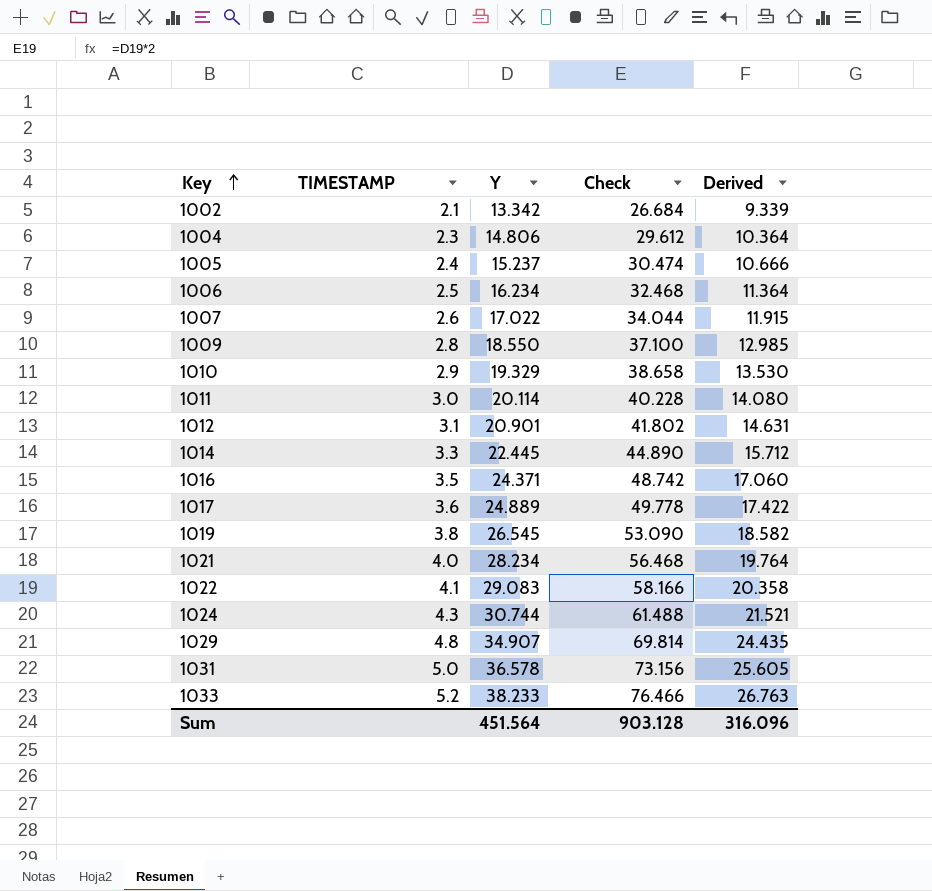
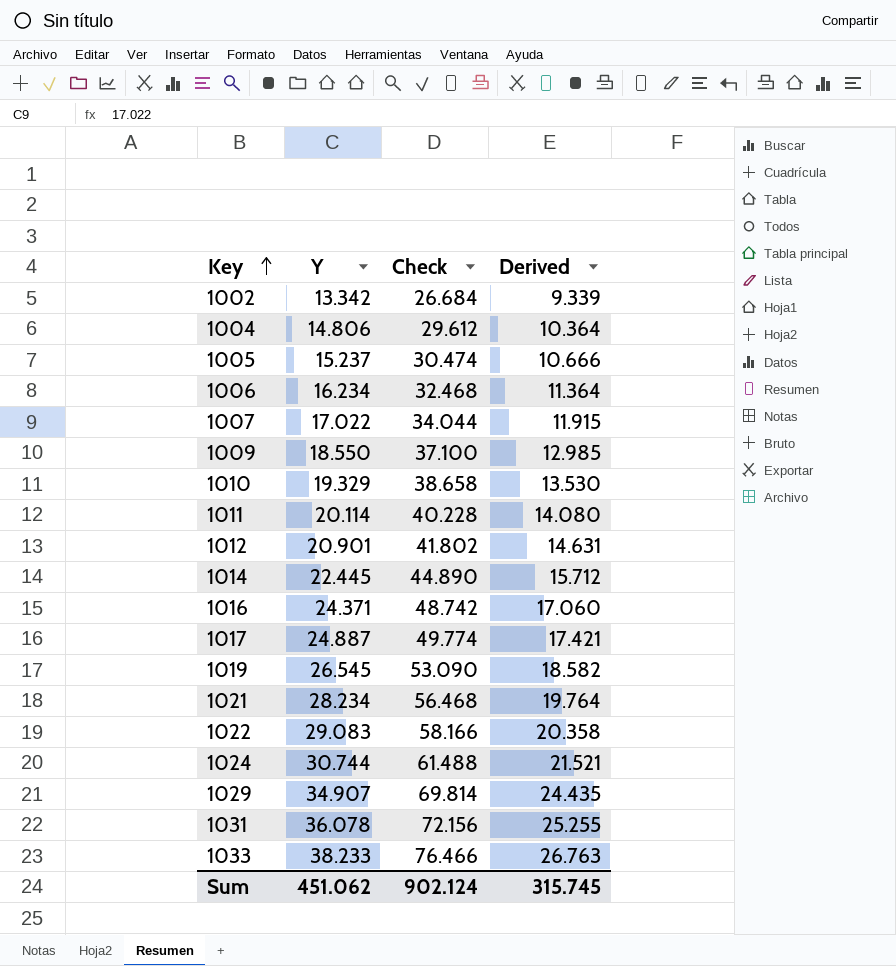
column TIMESTAMP | position: 2 -> none
1017 | Y: 24.889 -> 24.887
1017 | Check: 49.778 -> 49.774
1017 | Derived: 17.422 -> 17.421
1031 | Y: 36.578 -> 36.078
1031 | Check: 73.156 -> 72.156
1031 | Derived: 25.605 -> 25.255
Sum | Y: 451.564 -> 451.062
Sum | Check: 903.128 -> 902.124
Sum | Derived: 316.096 -> 315.745

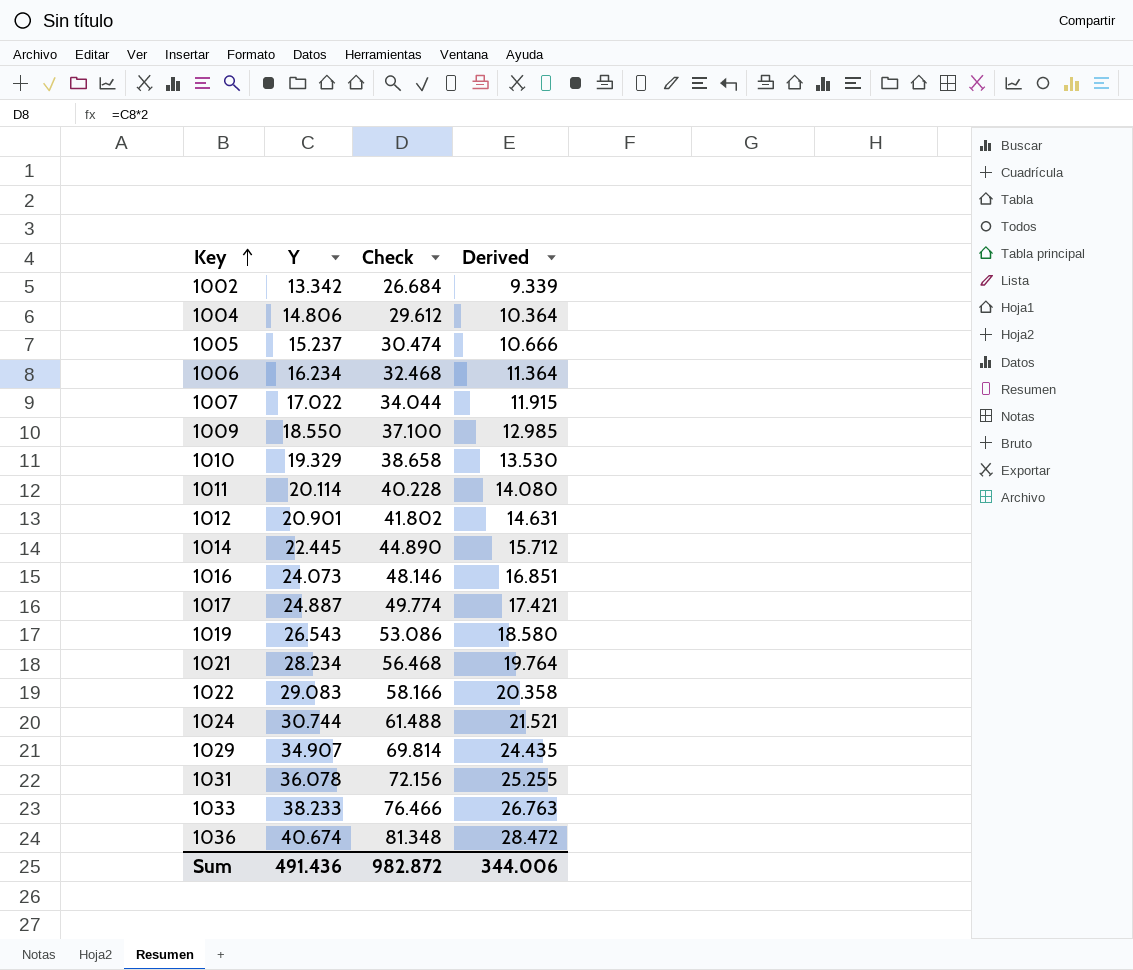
1016 | Y: 24.371 -> 24.073
1016 | Check: 48.742 -> 48.146
1016 | Derived: 17.060 -> 16.851
1019 | Y: 26.545 -> 26.543
1019 | Check: 53.090 -> 53.086
1019 | Derived: 18.582 -> 18.580
row 1036: none -> 40.674 | 81.348 | 28.472
Sum | Y: 451.062 -> 491.436
Sum | Check: 902.124 -> 982.872
Sum | Derived: 315.745 -> 344.006

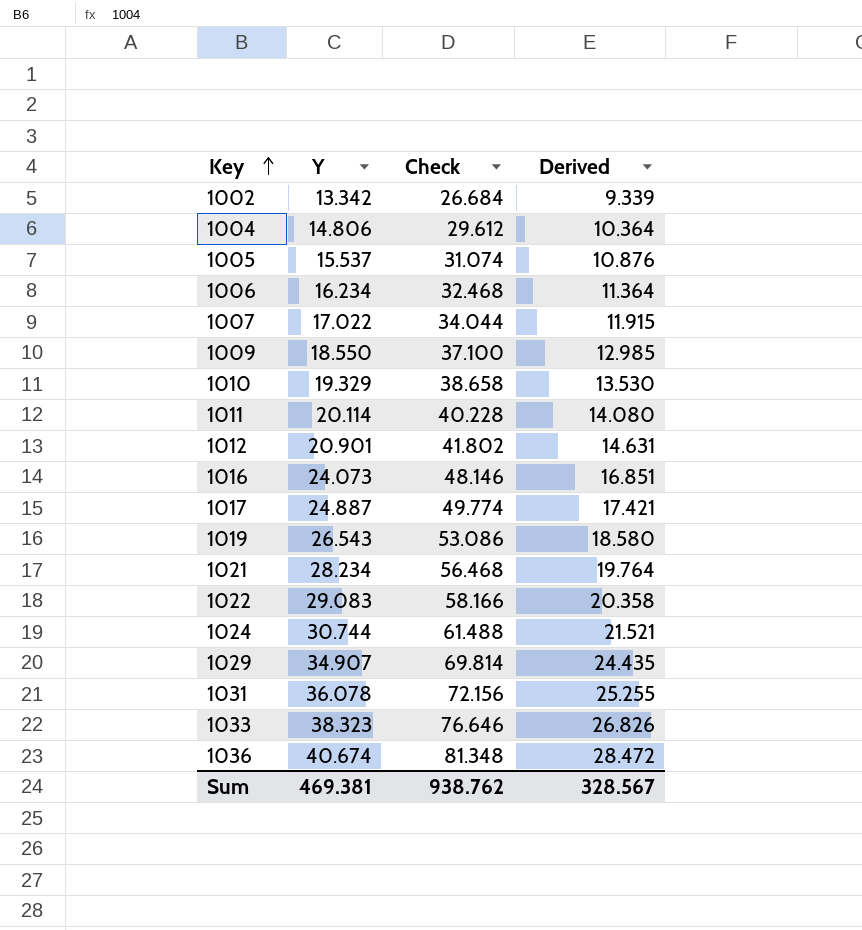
row 1014: 22.445 | 44.890 | 15.712 -> none
1005 | Y: 15.237 -> 15.537
1005 | Check: 30.474 -> 31.074
1005 | Derived: 10.666 -> 10.876
1033 | Y: 38.233 -> 38.323
1033 | Check: 76.466 -> 76.646
1033 | Derived: 26.763 -> 26.826
Sum | Y: 491.436 -> 469.381
Sum | Check: 982.872 -> 938.762
Sum | Derived: 344.006 -> 328.567

